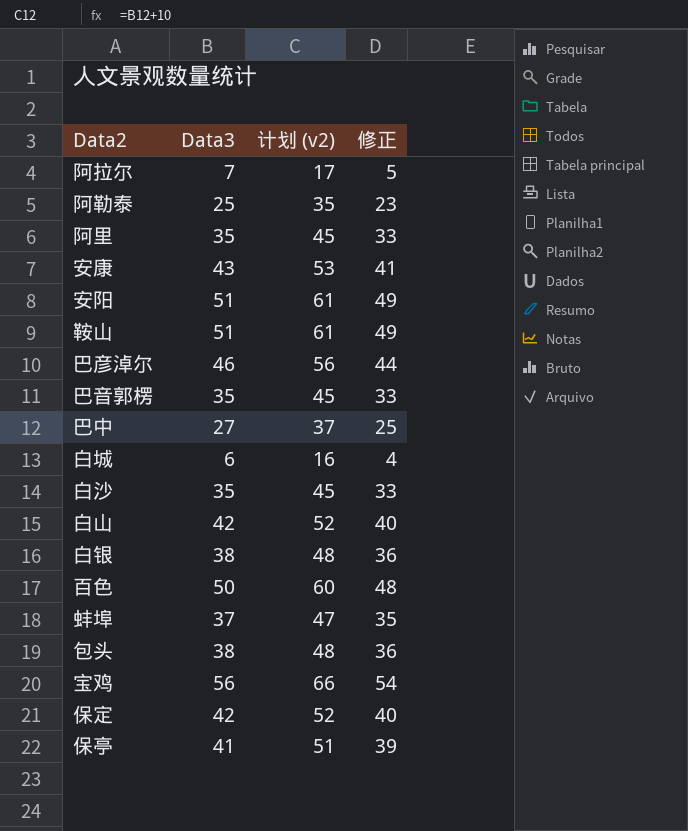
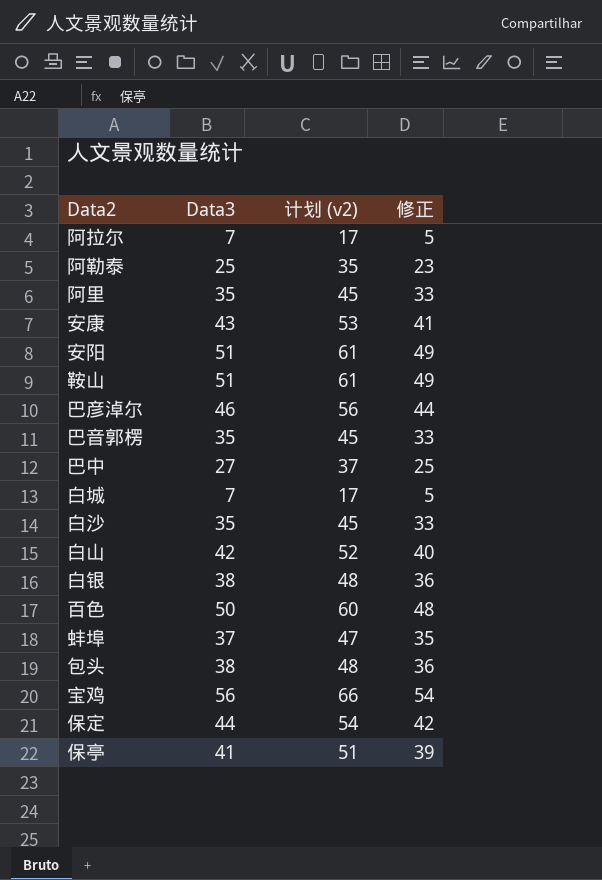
白城 | Data3: 6 -> 7
白城 | 计划 (v2): 16 -> 17
白城 | 修正: 4 -> 5
保定 | Data3: 42 -> 44
保定 | 计划 (v2): 52 -> 54
保定 | 修正: 40 -> 42

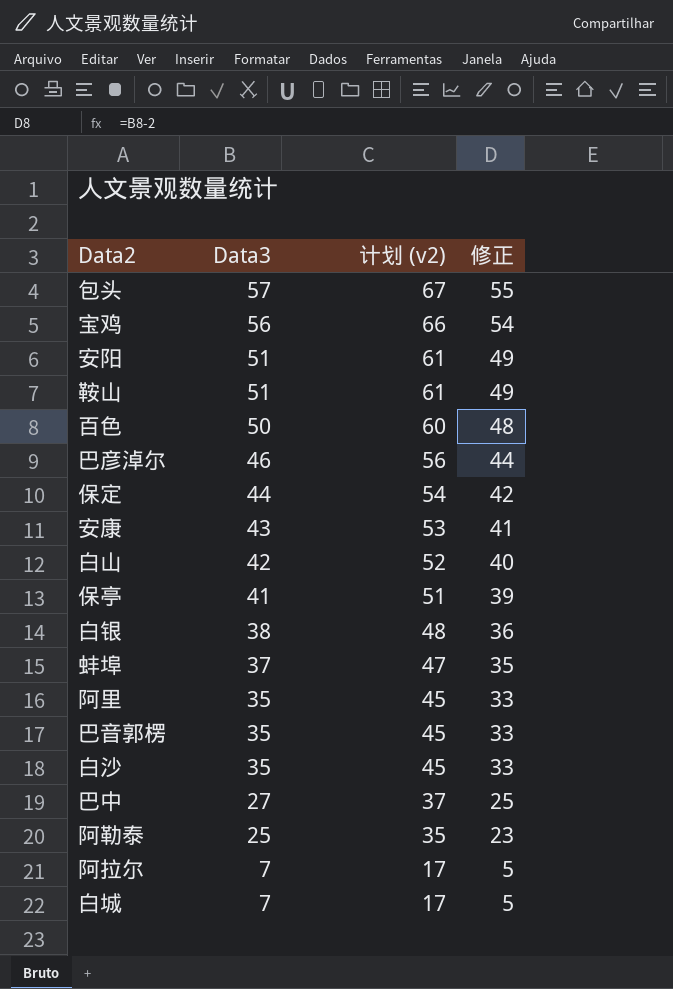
row order: none -> Data3 descending
包头 | Data3: 38 -> 57
包头 | 计划 (v2): 48 -> 67
包头 | 修正: 36 -> 55

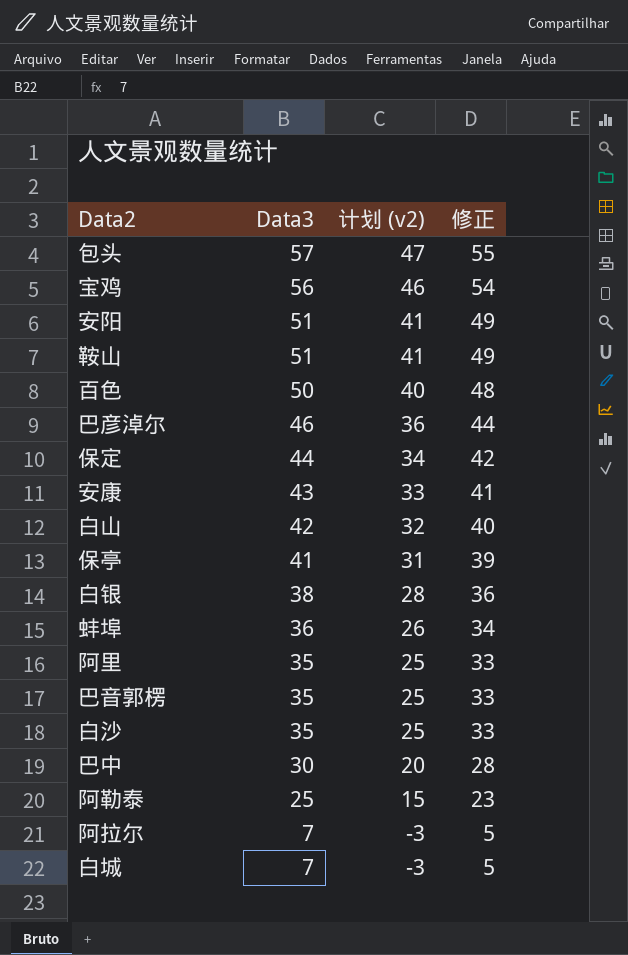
column 计划 (v2) | formula: [Data3] + 10 -> [Data3] - 10
蚌埠 | Data3: 37 -> 36
蚌埠 | 修正: 35 -> 34
巴中 | Data3: 27 -> 30
巴中 | 修正: 25 -> 28

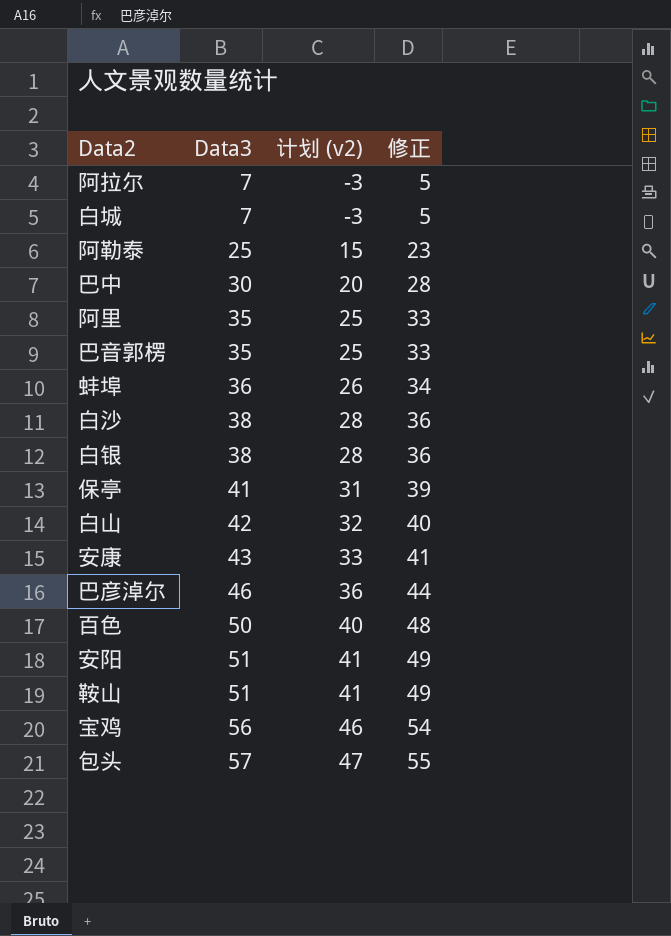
row order: Data3 descending -> Data3 ascending
row 保定: 44 | 34 | 42 -> none
白沙 | Data3: 35 -> 38
白沙 | 计划 (v2): 25 -> 28
白沙 | 修正: 33 -> 36

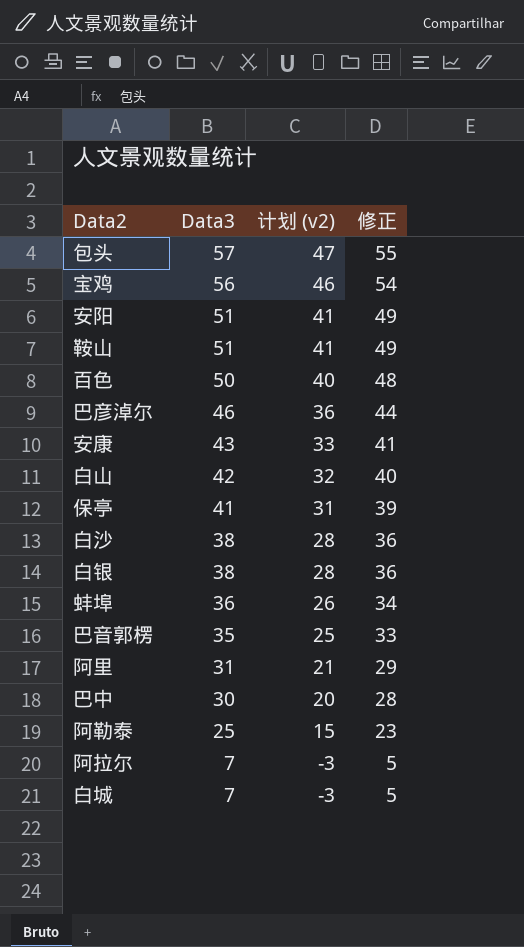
row order: Data3 ascending -> Data3 descending
阿里 | Data3: 35 -> 31
阿里 | 计划 (v2): 25 -> 21
阿里 | 修正: 33 -> 29

